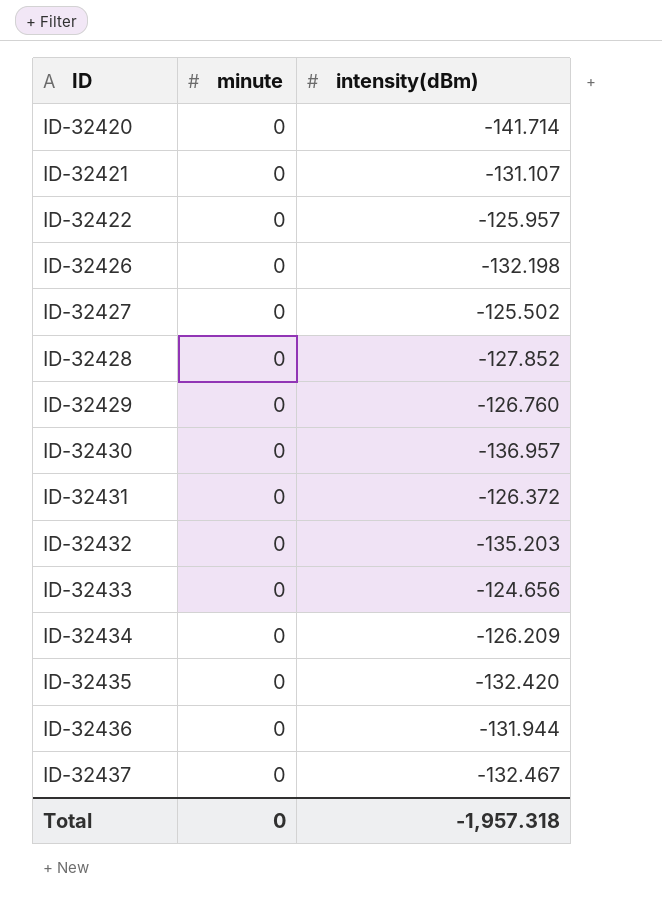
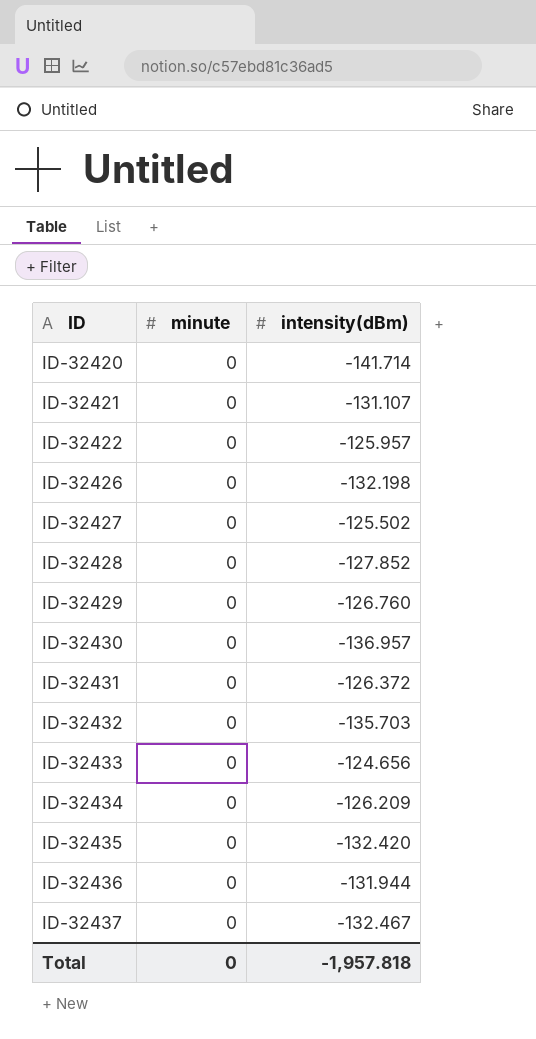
ID-32432 | intensity(dBm): -135.203 -> -135.703
Total | intensity(dBm): -1,957.318 -> -1,957.818

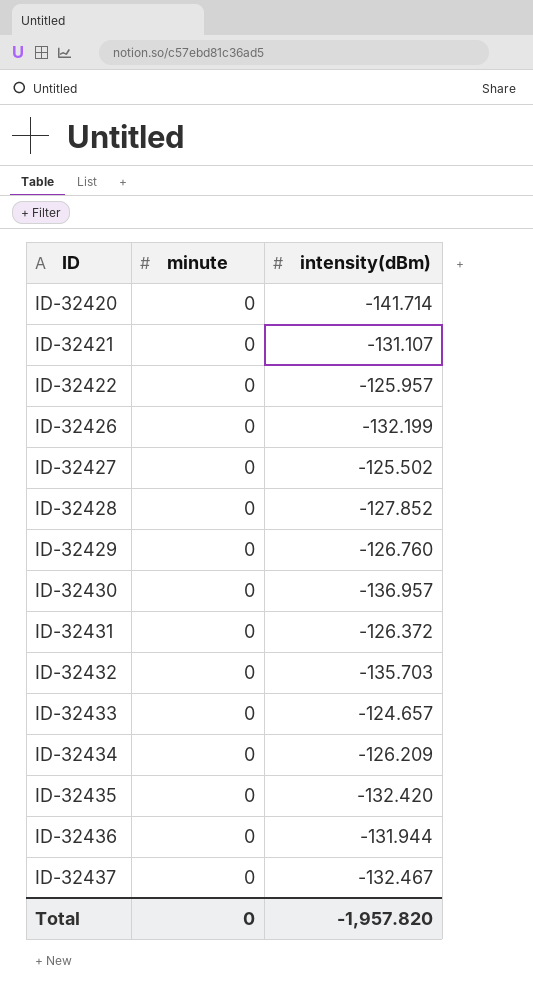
ID-32426 | intensity(dBm): -132.198 -> -132.199
ID-32433 | intensity(dBm): -124.656 -> -124.657
Total | intensity(dBm): -1,957.818 -> -1,957.820

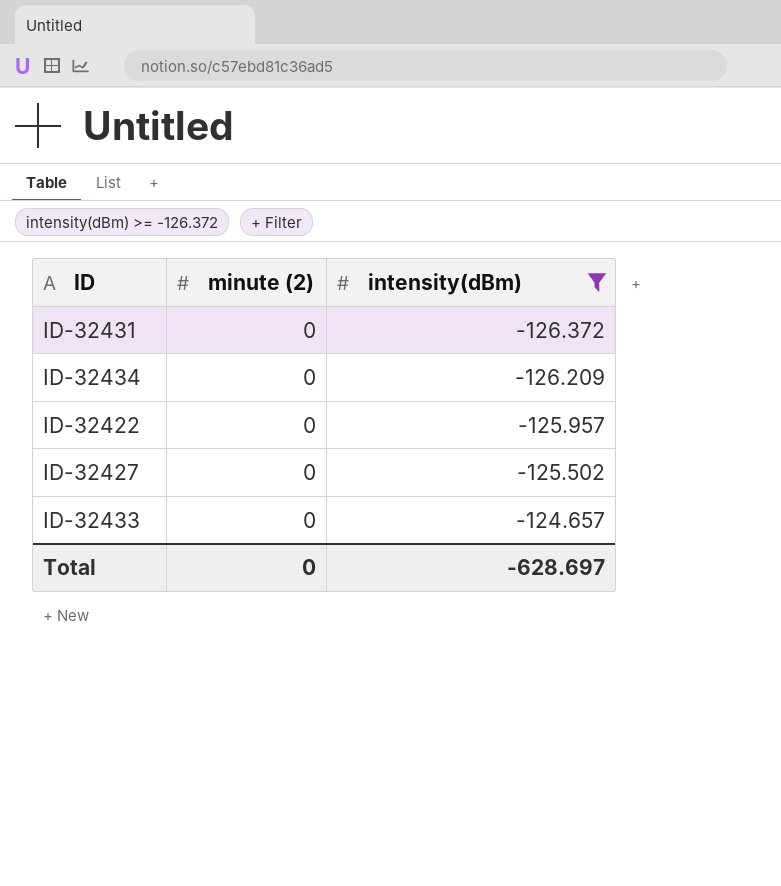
filter: none -> intensity(dBm) >= -126.372
row order: ID ascending -> intensity(dBm) ascending
column name: minute -> minute (2)
Total | intensity(dBm): -1,957.820 -> -628.697

